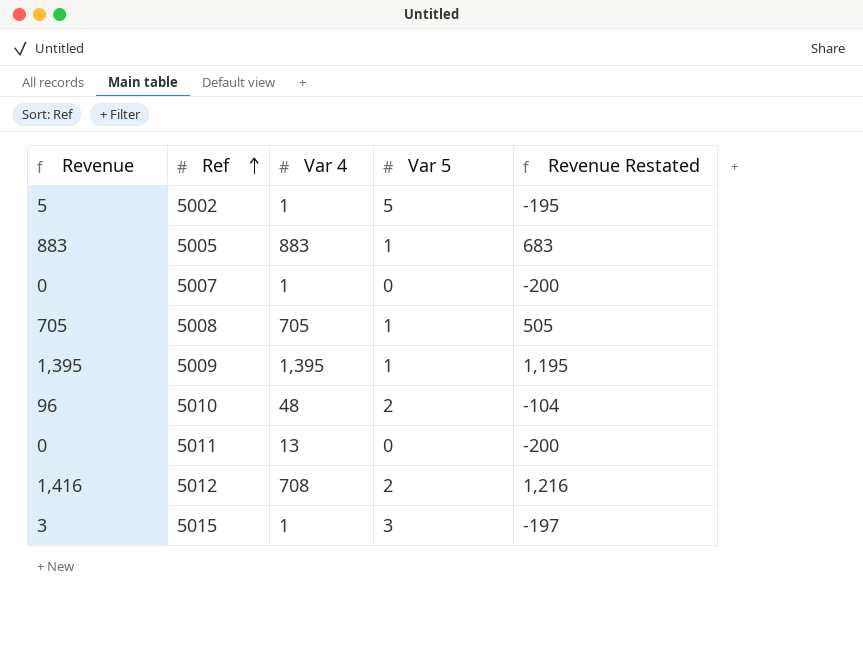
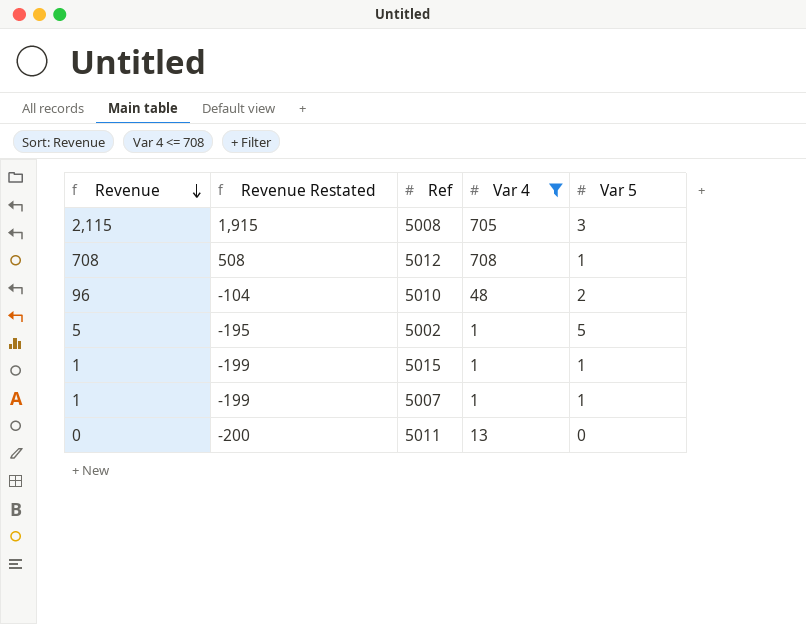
filter: none -> Var 4 <= 708
row order: Ref ascending -> Revenue descending
column Revenue Restated | position: 5 -> 2
5008 | Revenue: 705 -> 2,115
5008 | Revenue Restated: 505 -> 1,915
5008 | Var 5: 1 -> 3
5012 | Revenue: 1,416 -> 708
5012 | Revenue Restated: 1,216 -> 508
5012 | Var 5: 2 -> 1
5015 | Revenue: 3 -> 1
5015 | Revenue Restated: -197 -> -199
5015 | Var 5: 3 -> 1
5007 | Revenue: 0 -> 1
5007 | Revenue Restated: -200 -> -199
5007 | Var 5: 0 -> 1

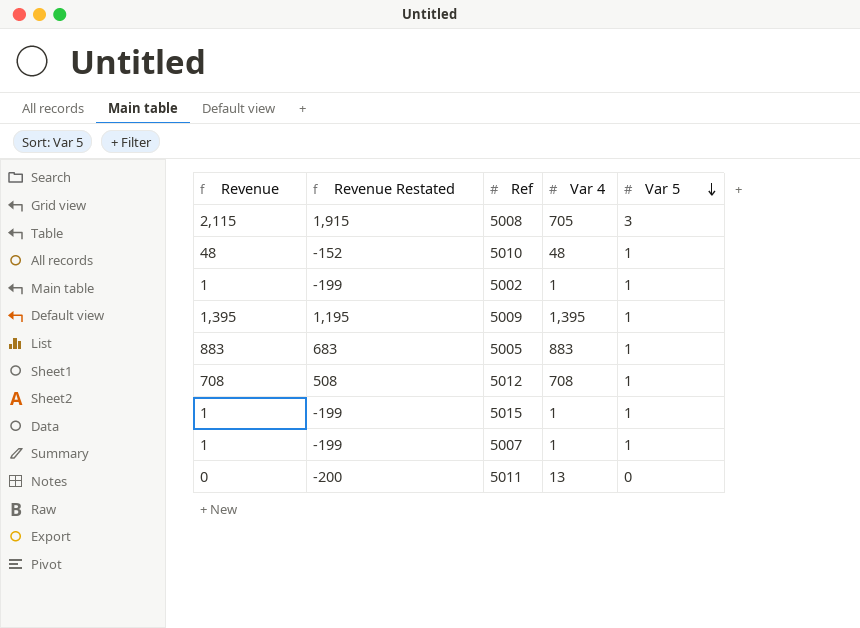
filter: Var 4 <= 708 -> none
row order: Revenue descending -> Var 5 descending
5010 | Revenue: 96 -> 48
5010 | Revenue Restated: -104 -> -152
5010 | Var 5: 2 -> 1
5002 | Revenue: 5 -> 1
5002 | Revenue Restated: -195 -> -199
5002 | Var 5: 5 -> 1

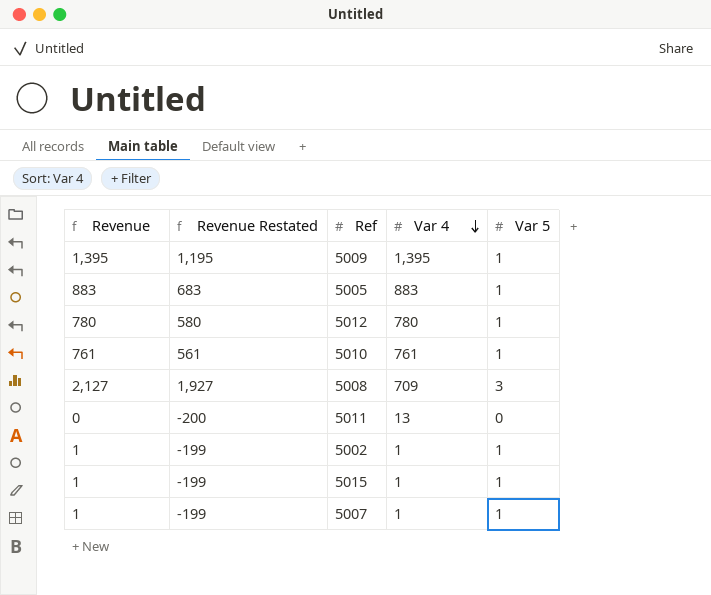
row order: Var 5 descending -> Var 4 descending
5012 | Revenue: 708 -> 780
5012 | Revenue Restated: 508 -> 580
5012 | Var 4: 708 -> 780
5010 | Revenue: 48 -> 761
5010 | Revenue Restated: -152 -> 561
5010 | Var 4: 48 -> 761
5008 | Revenue: 2,115 -> 2,127
5008 | Revenue Restated: 1,915 -> 1,927
5008 | Var 4: 705 -> 709

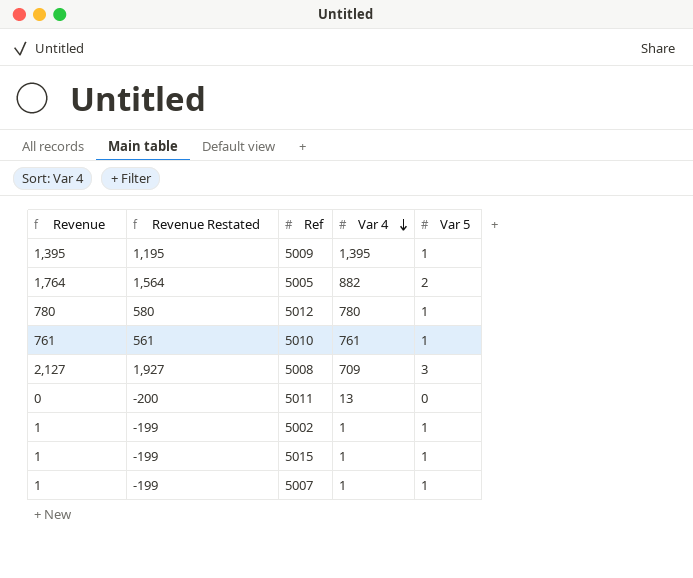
5005 | Revenue: 883 -> 1,764
5005 | Revenue Restated: 683 -> 1,564
5005 | Var 4: 883 -> 882
5005 | Var 5: 1 -> 2

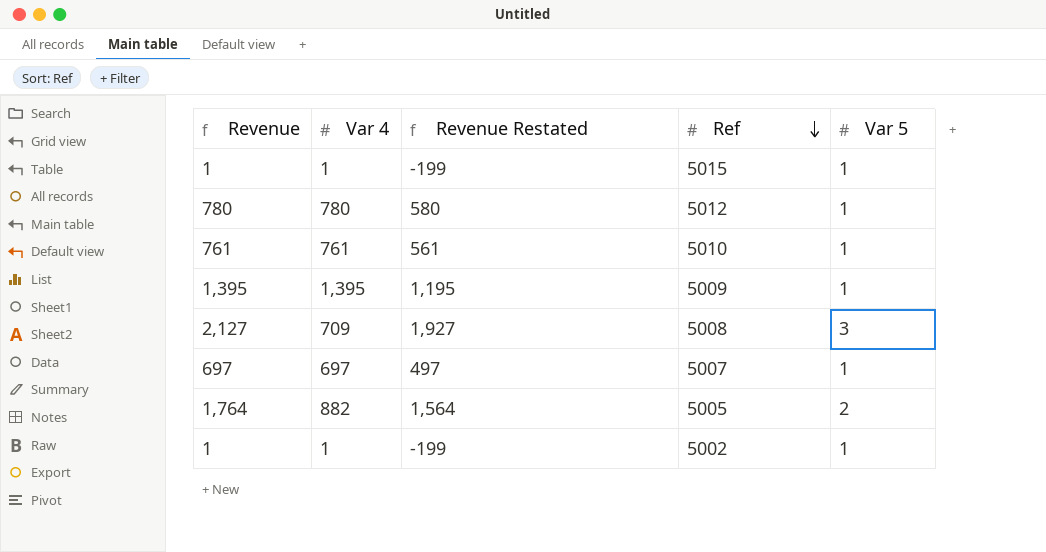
row order: Var 4 descending -> Ref descending
column Var 4 | position: 4 -> 2
row 5011: 0 | -200 | 13 | 0 -> none
5007 | Revenue: 1 -> 697
5007 | Var 4: 1 -> 697
5007 | Revenue Restated: -199 -> 497

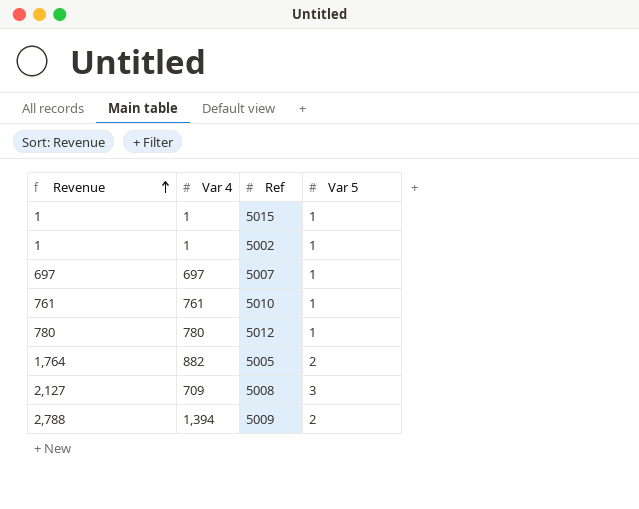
row order: Ref descending -> Revenue ascending
column Revenue Restated | formula: [Revenue] - 200 -> none
5009 | Revenue: 1,395 -> 2,788
5009 | Var 4: 1,395 -> 1,394
5009 | Var 5: 1 -> 2

